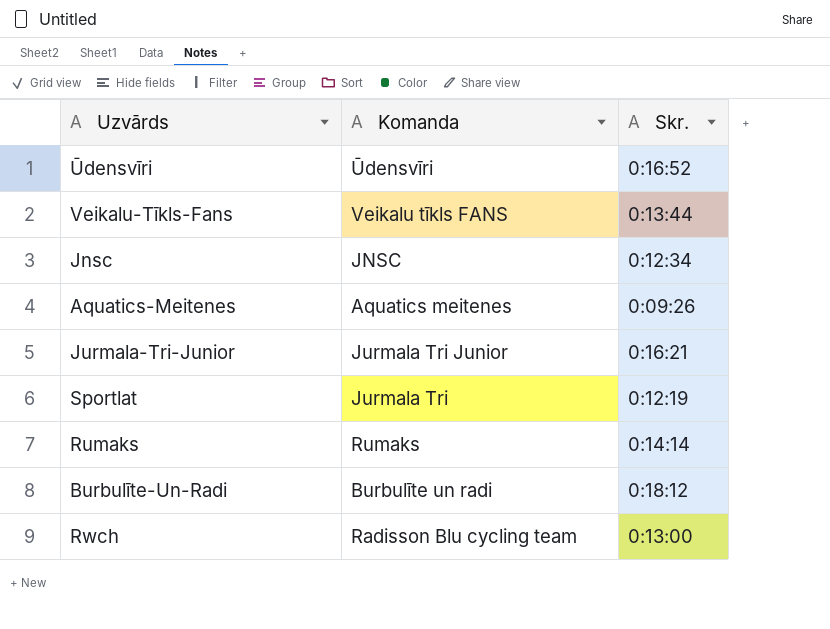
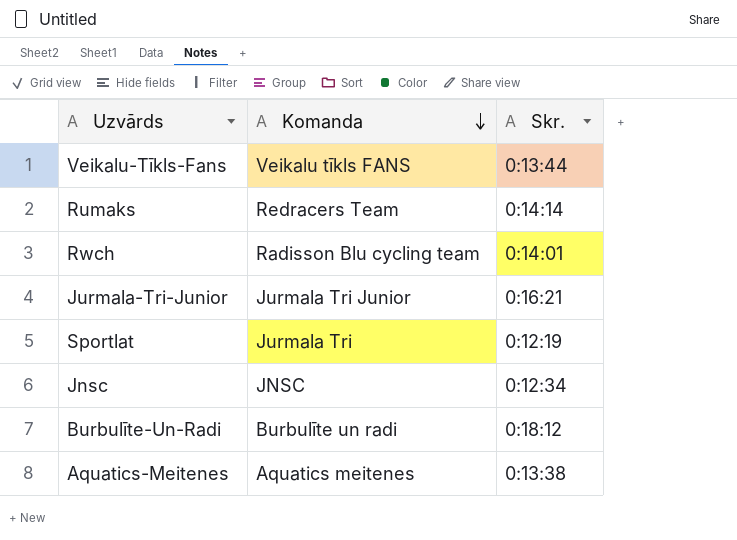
row order: none -> Komanda descending
row Ūdensvīri: Ūdensvīri | 0:16:52 -> none
Rumaks | Komanda: Rumaks -> Redracers Team
Rwch | Skr.: 0:13:00 -> 0:14:01
Aquatics-Meitenes | Skr.: 0:09:26 -> 0:13:38

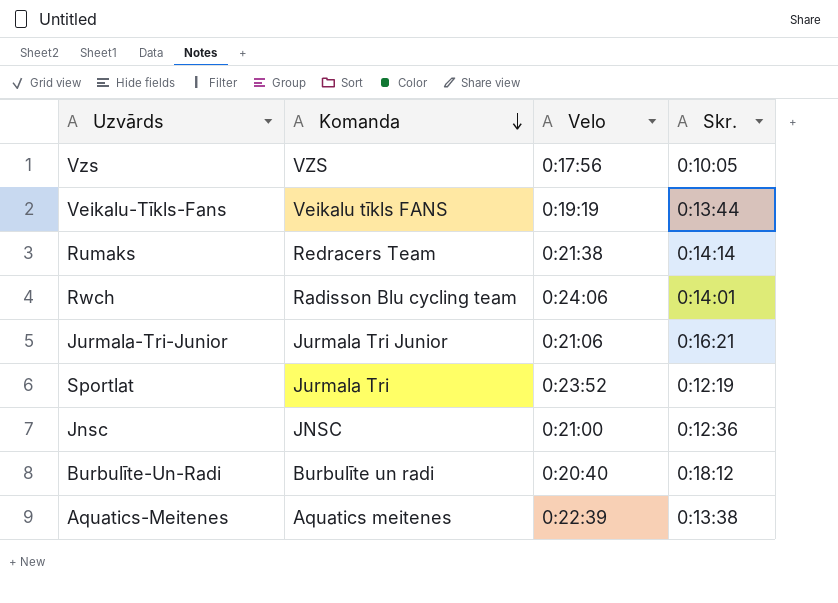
column Velo | position: none -> 3
row Vzs: none -> VZS | 0:17:56 | 0:10:05
Jnsc | Skr.: 0:12:34 -> 0:12:36

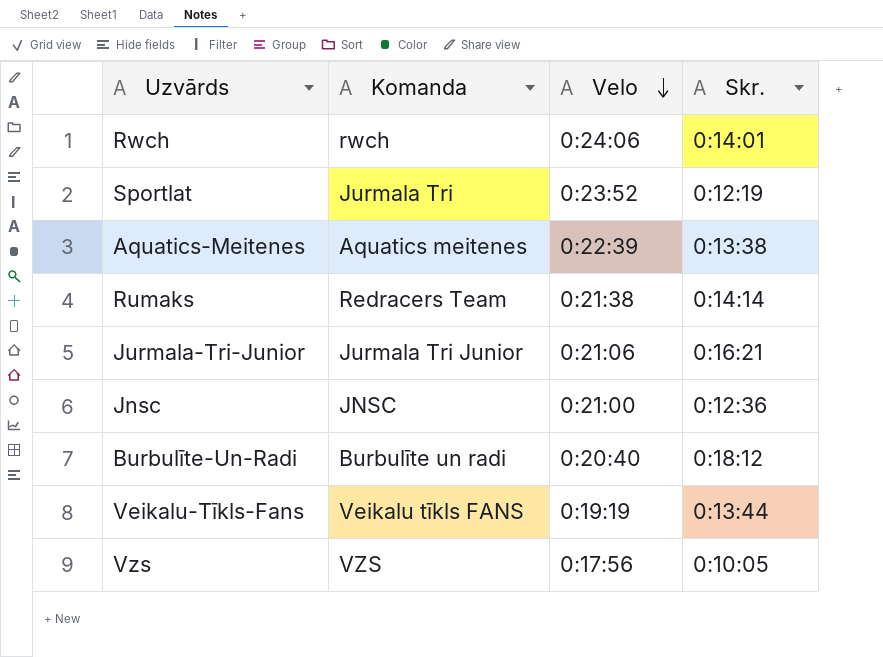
row order: Komanda descending -> Velo descending
Rwch | Komanda: Radisson Blu cycling team -> rwch

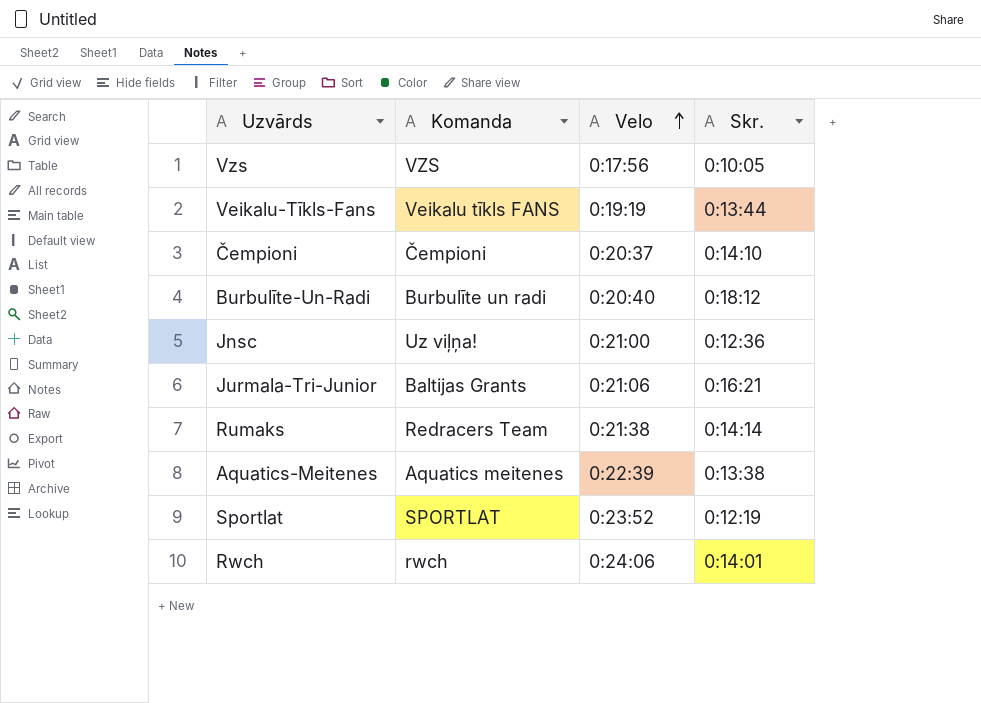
row order: Velo descending -> Velo ascending
row Čempioni: none -> Čempioni | 0:20:37 | 0:14:10
Jnsc | Komanda: JNSC -> Uz viļņa!
Jurmala-Tri-Junior | Komanda: Jurmala Tri Junior -> Baltijas Grants
Sportlat | Komanda: Jurmala Tri -> SPORTLAT

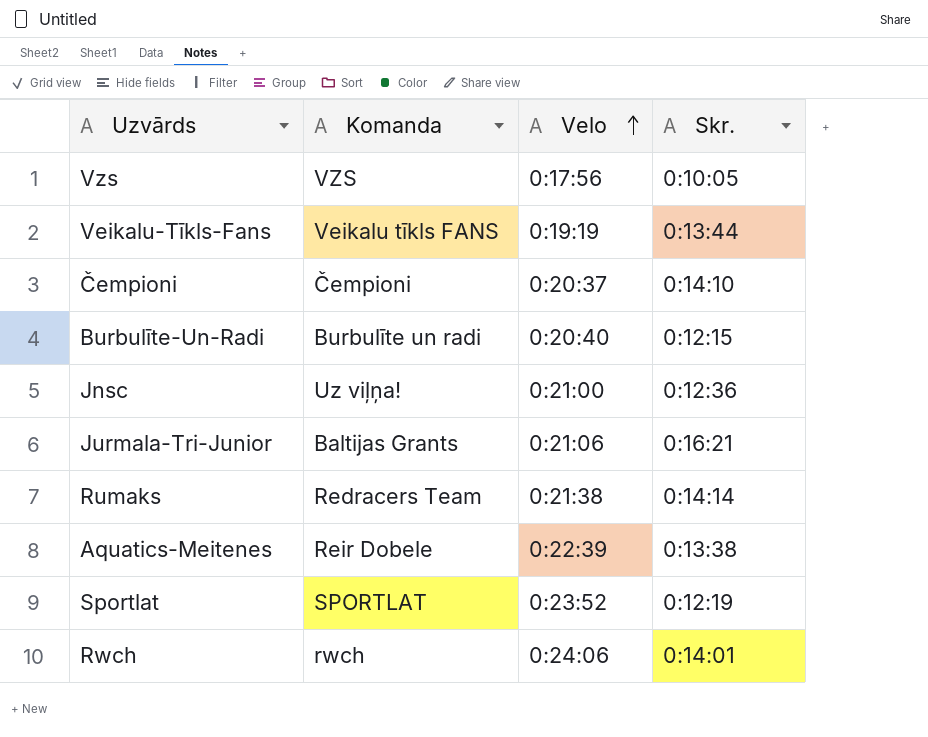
Burbulīte-Un-Radi | Skr.: 0:18:12 -> 0:12:15
Aquatics-Meitenes | Komanda: Aquatics meitenes -> Reir Dobele

